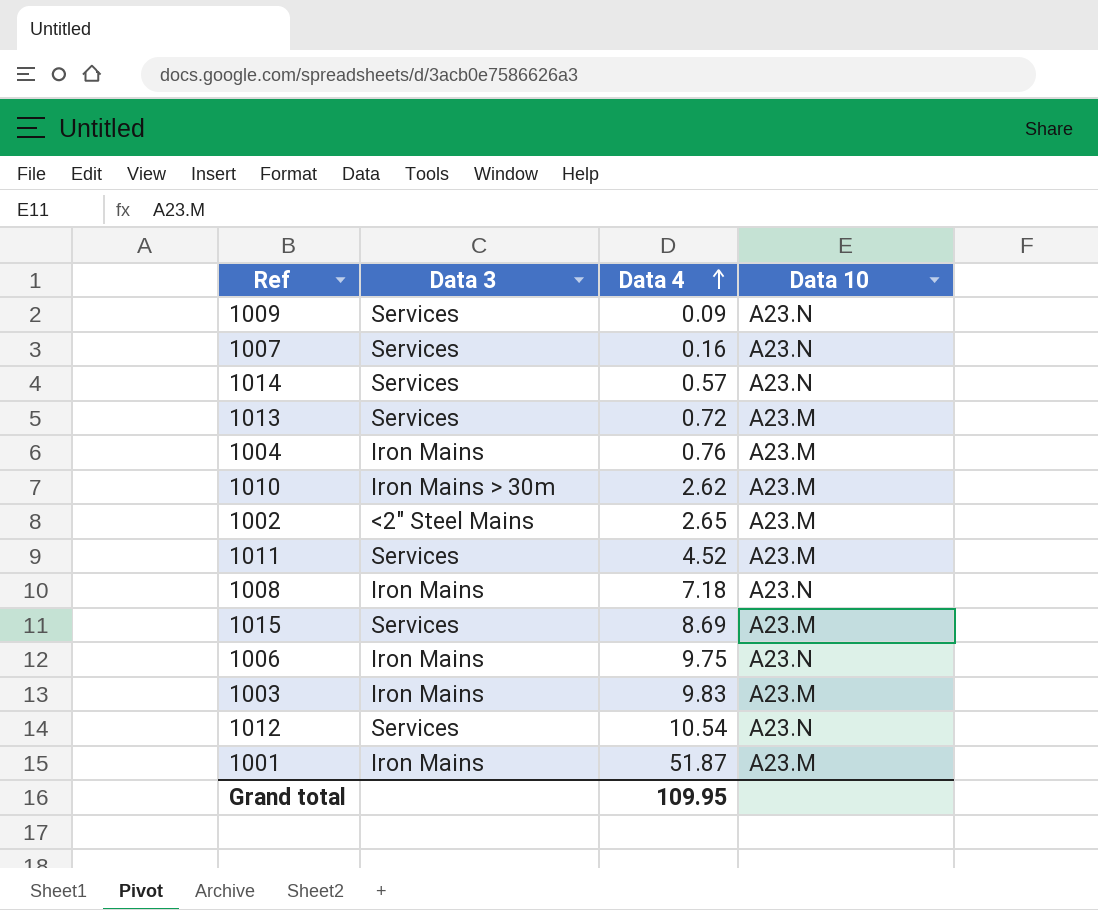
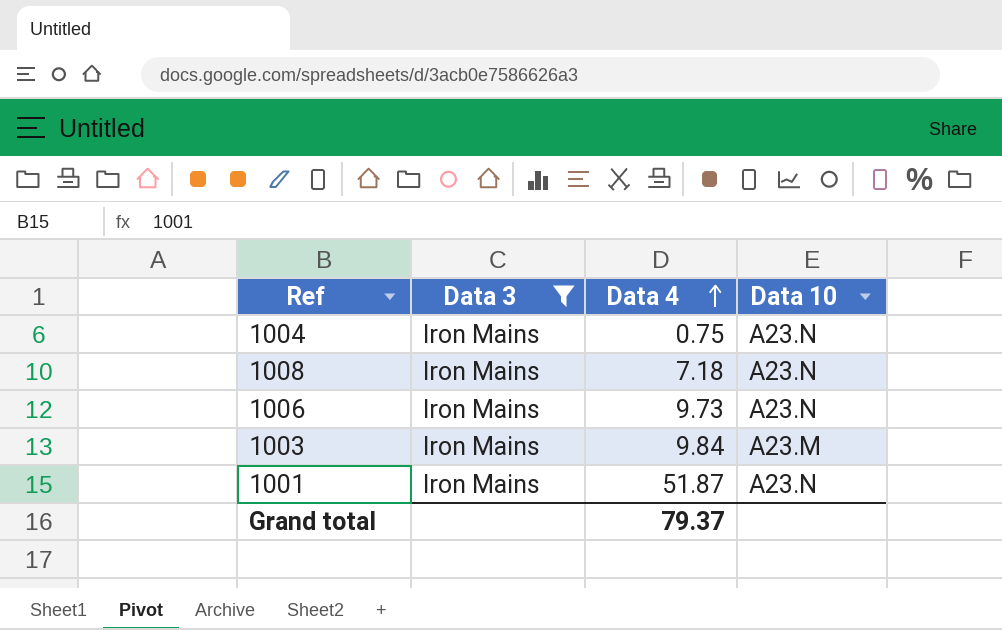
filter: none -> Data 3 = Iron Mains
1004 | Data 4: 0.76 -> 0.75
1004 | Data 10: A23.M -> A23.N
1006 | Data 4: 9.75 -> 9.73
1003 | Data 4: 9.83 -> 9.84
1001 | Data 10: A23.M -> A23.N
Grand total | Data 4: 109.95 -> 79.37

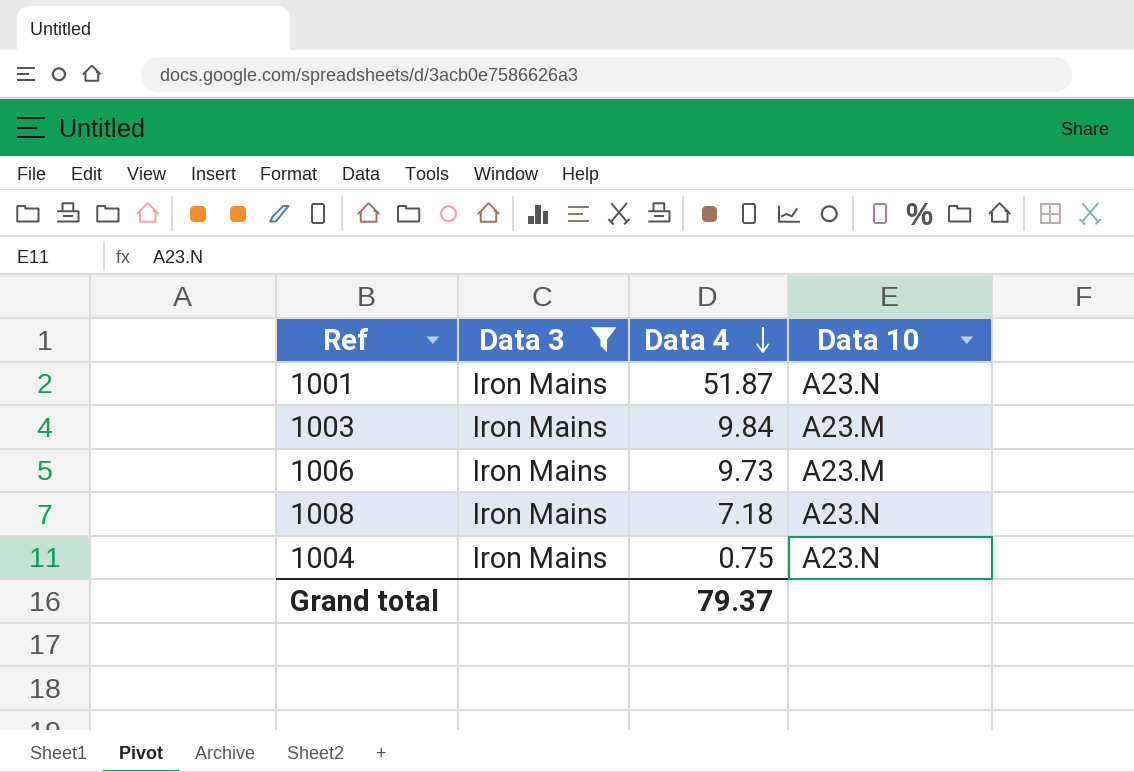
row order: Data 4 ascending -> Data 4 descending
1006 | Data 10: A23.N -> A23.M

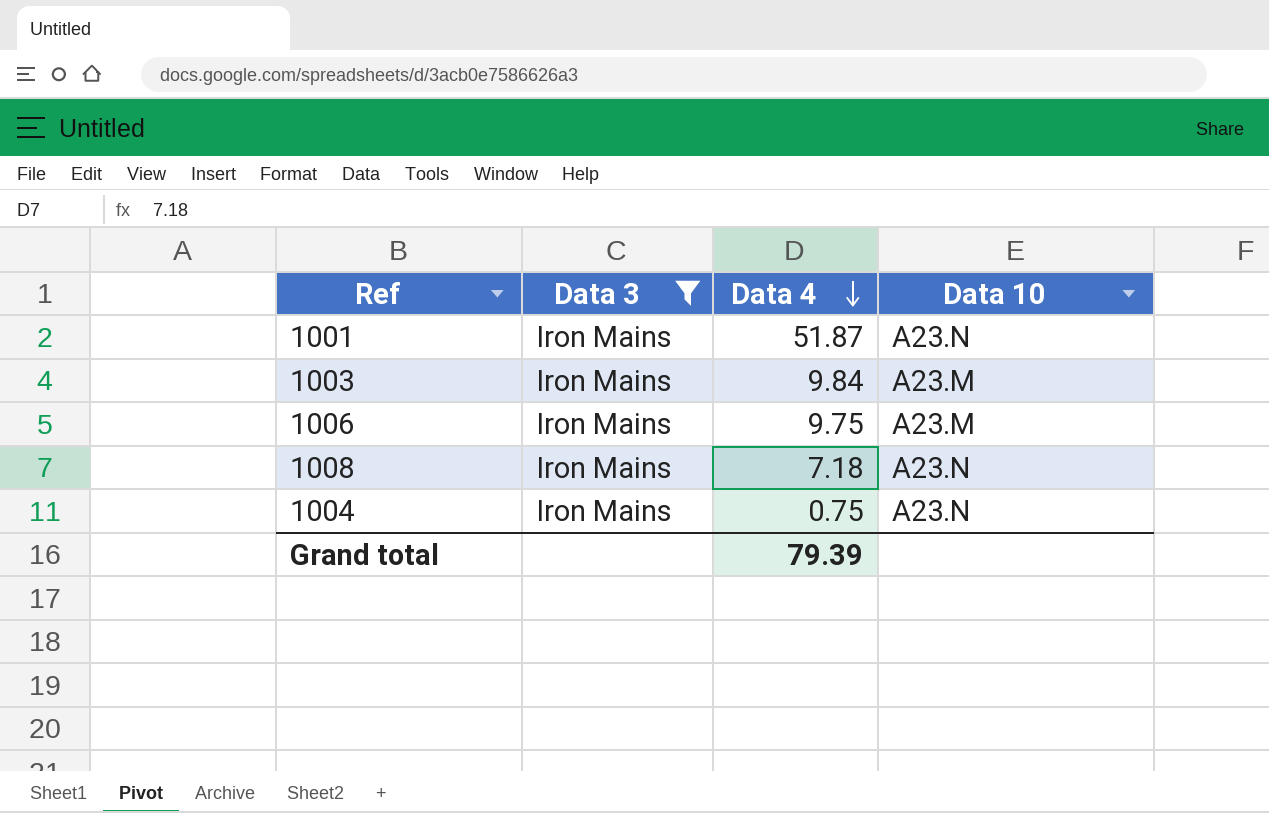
1006 | Data 4: 9.73 -> 9.75
Grand total | Data 4: 79.37 -> 79.39

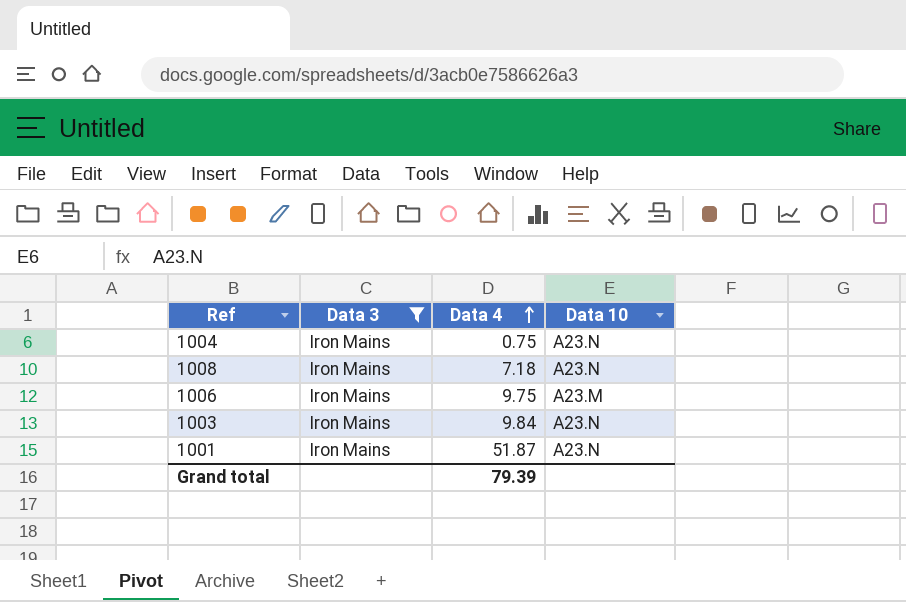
row order: Data 4 descending -> Data 4 ascending
1003 | Data 10: A23.M -> A23.N

